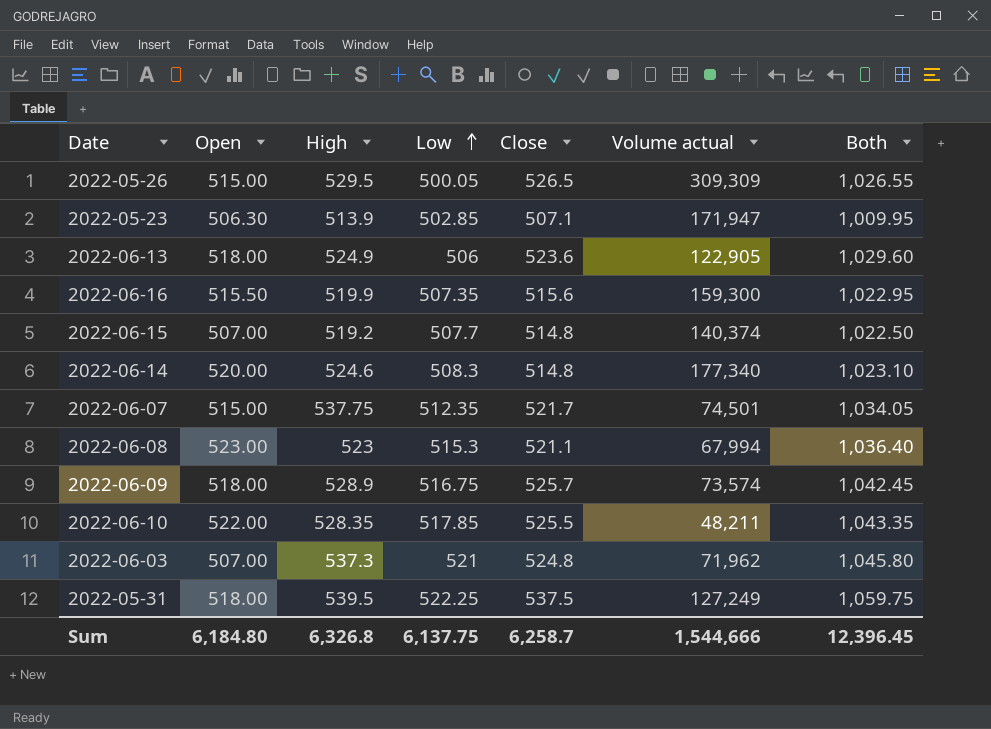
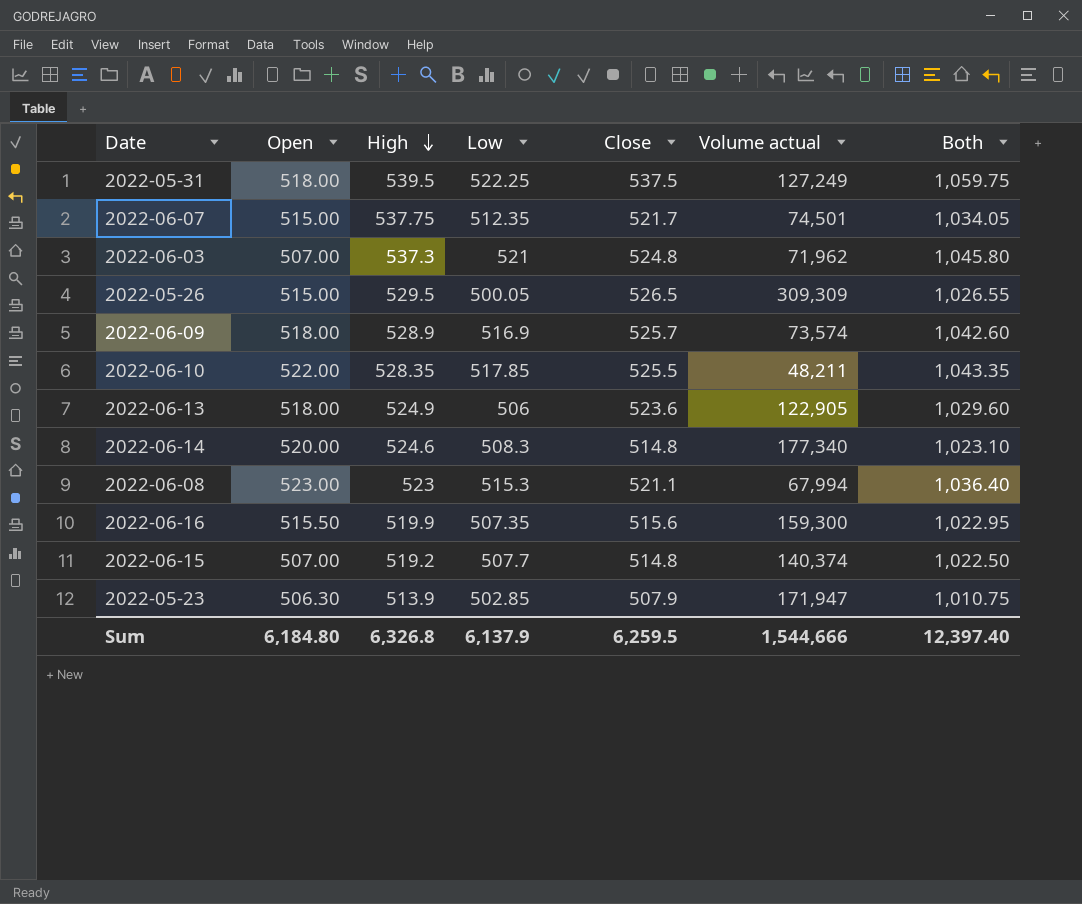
row order: Low ascending -> High descending
2022-06-09 | Low: 516.75 -> 516.9
2022-06-09 | Both: 1,042.45 -> 1,042.60
2022-05-23 | Close: 507.1 -> 507.9
2022-05-23 | Both: 1,009.95 -> 1,010.75
Sum | Low: 6,137.75 -> 6,137.9
Sum | Close: 6,258.7 -> 6,259.5
Sum | Both: 12,396.45 -> 12,397.40

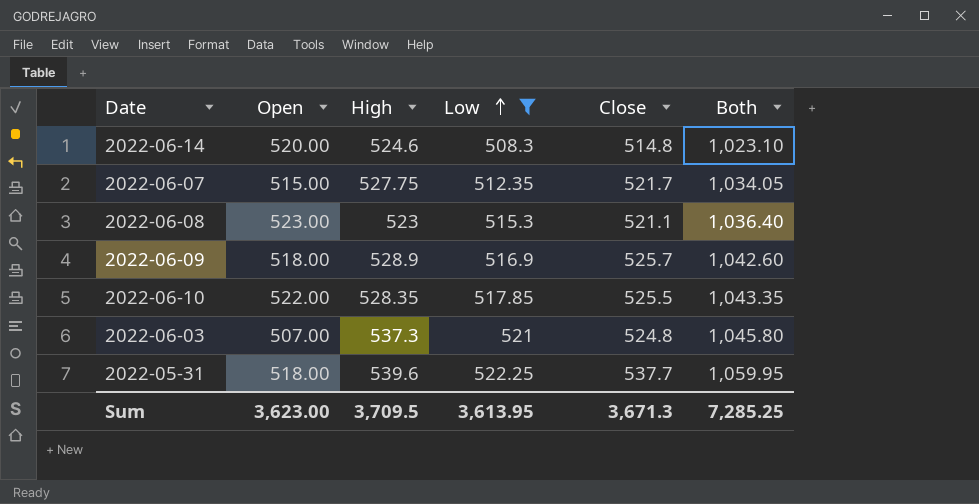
filter: none -> Low >= 508.3
row order: High descending -> Low ascending
column Volume actual | position: 6 -> none
2022-06-07 | High: 537.75 -> 527.75
2022-05-31 | High: 539.5 -> 539.6
2022-05-31 | Close: 537.5 -> 537.7
2022-05-31 | Both: 1,059.75 -> 1,059.95
Sum | Open: 6,184.80 -> 3,623.00
Sum | High: 6,326.8 -> 3,709.5
Sum | Low: 6,137.9 -> 3,613.95
Sum | Close: 6,259.5 -> 3,671.3
Sum | Both: 12,397.40 -> 7,285.25

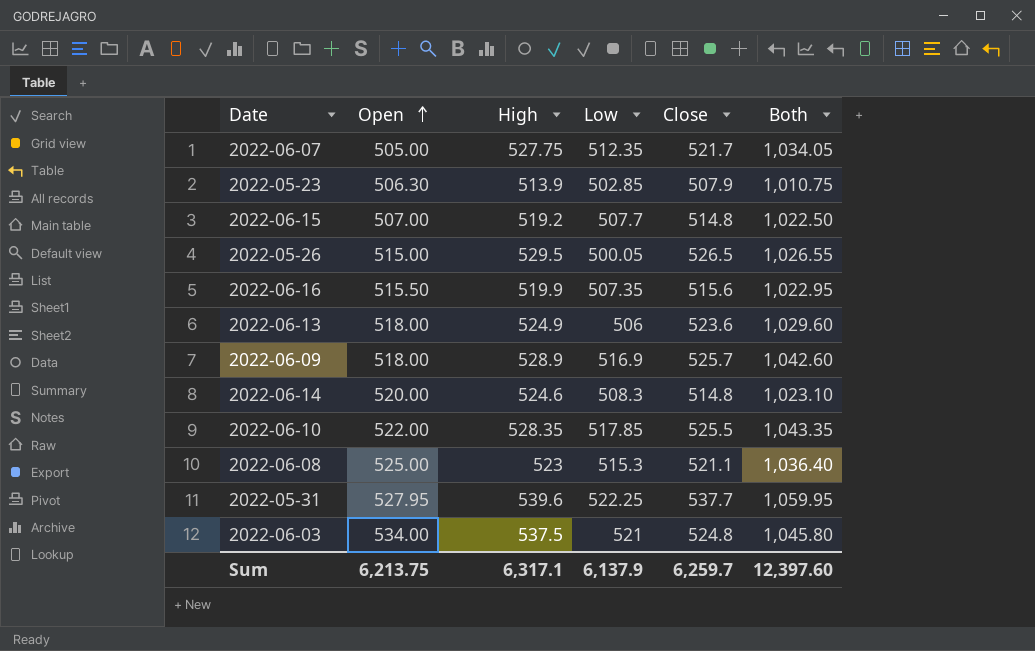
filter: Low >= 508.3 -> none
row order: Low ascending -> Open ascending
2022-06-07 | Open: 515.00 -> 505.00
2022-06-08 | Open: 523.00 -> 525.00
2022-05-31 | Open: 518.00 -> 527.95
2022-06-03 | Open: 507.00 -> 534.00
2022-06-03 | High: 537.3 -> 537.5
Sum | Open: 3,623.00 -> 6,213.75
Sum | High: 3,709.5 -> 6,317.1
Sum | Low: 3,613.95 -> 6,137.9
Sum | Close: 3,671.3 -> 6,259.7
Sum | Both: 7,285.25 -> 12,397.60

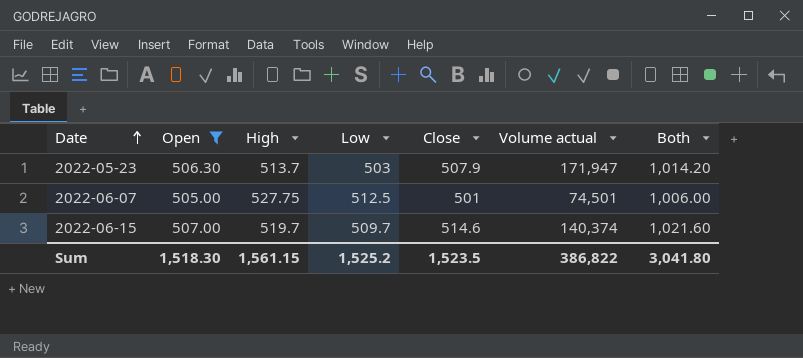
filter: none -> Open <= 507.00
row order: Open ascending -> Date ascending
column Volume actual | position: none -> 6
column Both | formula: [Low] + [Close] -> [Open] + [Close]
2022-05-23 | High: 513.9 -> 513.7
2022-05-23 | Low: 502.85 -> 503
2022-06-07 | Low: 512.35 -> 512.5
2022-06-07 | Close: 521.7 -> 501
2022-06-15 | High: 519.2 -> 519.7
2022-06-15 | Low: 507.7 -> 509.7
2022-06-15 | Close: 514.8 -> 514.6
Sum | Open: 6,213.75 -> 1,518.30
Sum | High: 6,317.1 -> 1,561.15
Sum | Low: 6,137.9 -> 1,525.2
Sum | Close: 6,259.7 -> 1,523.5
Sum | Both: 12,397.60 -> 3,041.80

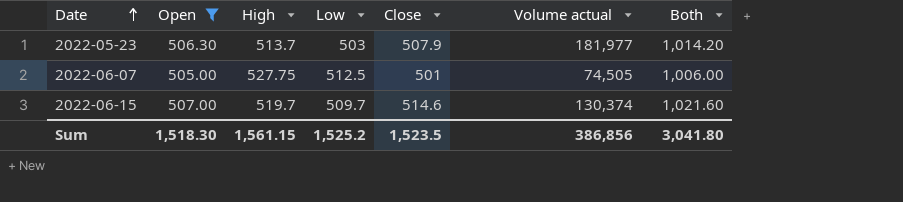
2022-05-23 | Volume actual: 171,947 -> 181,977
2022-06-07 | Volume actual: 74,501 -> 74,505
2022-06-15 | Volume actual: 140,374 -> 130,374
Sum | Volume actual: 386,822 -> 386,856

